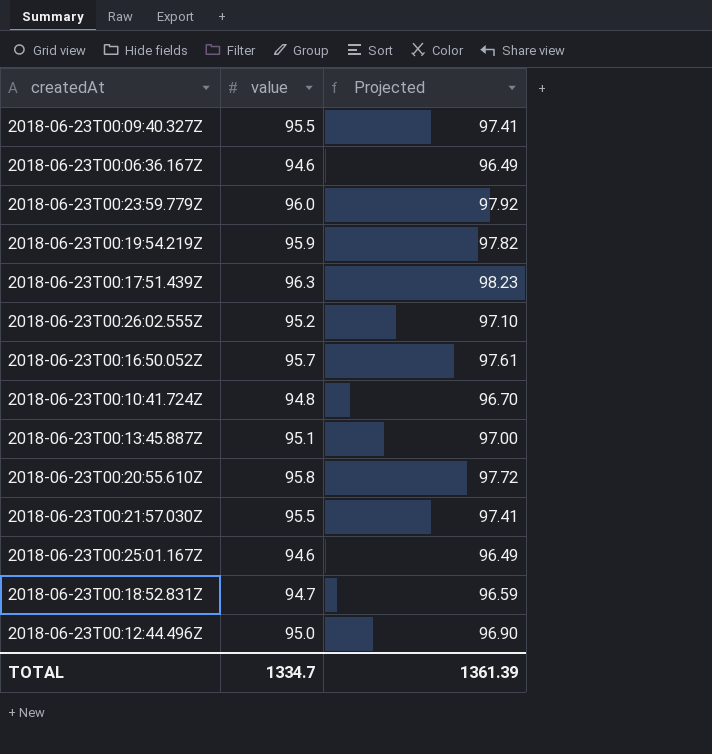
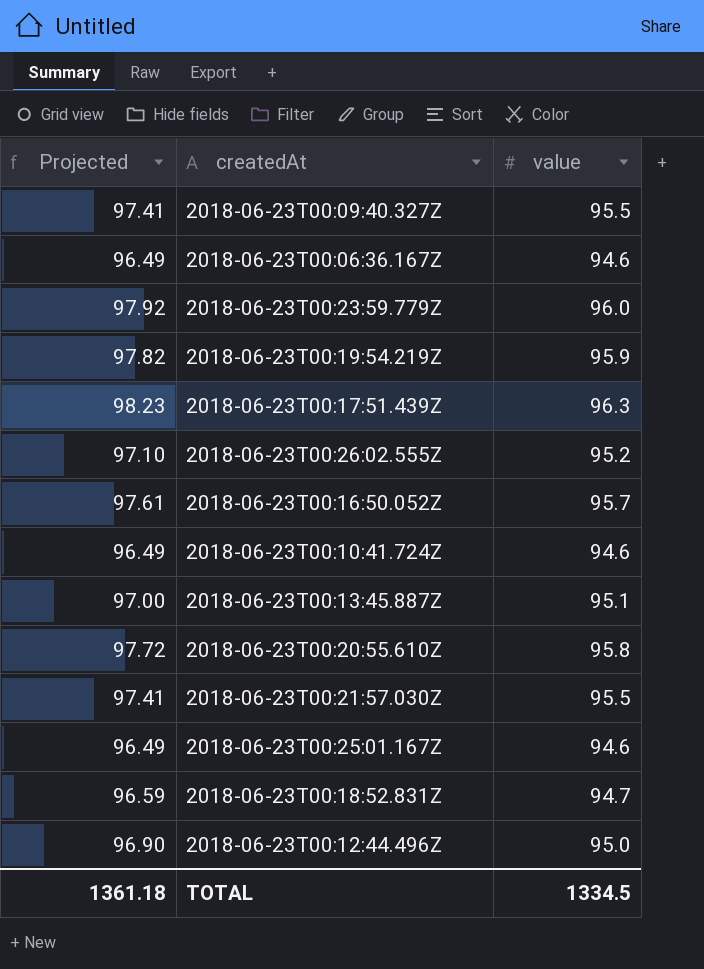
column Projected | position: 3 -> 1
2018-06-23T00:10:41.724Z | Projected: 96.70 -> 96.49
2018-06-23T00:10:41.724Z | value: 94.8 -> 94.6
TOTAL | Projected: 1361.39 -> 1361.18
TOTAL | value: 1334.7 -> 1334.5

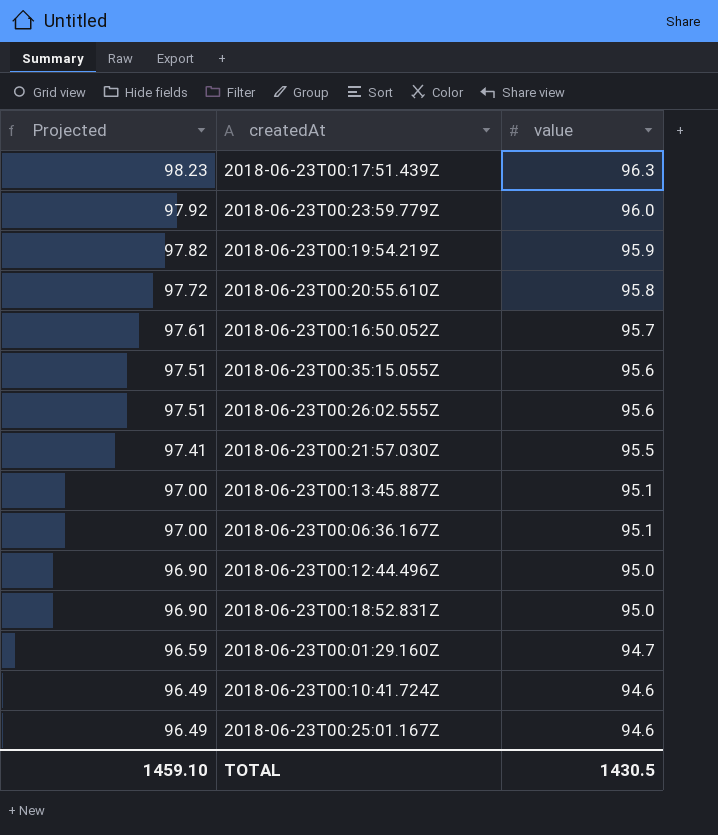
row order: none -> Projected descending
row 2018-06-23T00:09:40.327Z: 97.41 | 95.5 -> none
row 2018-06-23T00:35:15.055Z: none -> 97.51 | 95.6
2018-06-23T00:26:02.555Z | Projected: 97.10 -> 97.51
2018-06-23T00:26:02.555Z | value: 95.2 -> 95.6
2018-06-23T00:06:36.167Z | Projected: 96.49 -> 97.00
2018-06-23T00:06:36.167Z | value: 94.6 -> 95.1
2018-06-23T00:18:52.831Z | Projected: 96.59 -> 96.90
2018-06-23T00:18:52.831Z | value: 94.7 -> 95.0
row 2018-06-23T00:01:29.160Z: none -> 96.59 | 94.7
TOTAL | Projected: 1361.18 -> 1459.10
TOTAL | value: 1334.5 -> 1430.5

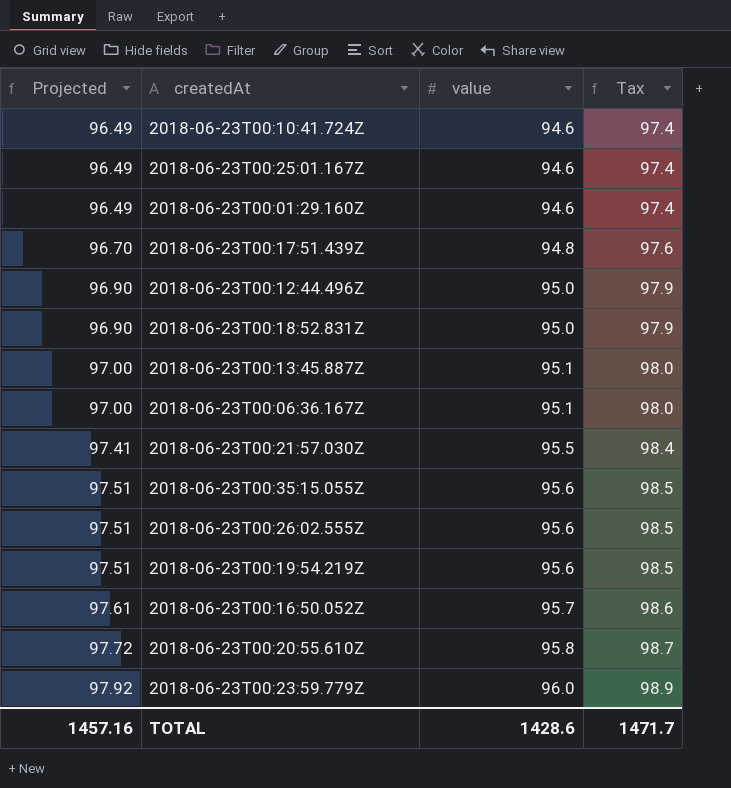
row order: Projected descending -> Projected ascending
column Tax | formula: none -> [value] * 1.03
2018-06-23T00:01:29.160Z | Projected: 96.59 -> 96.49
2018-06-23T00:01:29.160Z | value: 94.7 -> 94.6
2018-06-23T00:17:51.439Z | Projected: 98.23 -> 96.70
2018-06-23T00:17:51.439Z | value: 96.3 -> 94.8
2018-06-23T00:19:54.219Z | Projected: 97.82 -> 97.51
2018-06-23T00:19:54.219Z | value: 95.9 -> 95.6
TOTAL | Projected: 1459.10 -> 1457.16
TOTAL | value: 1430.5 -> 1428.6

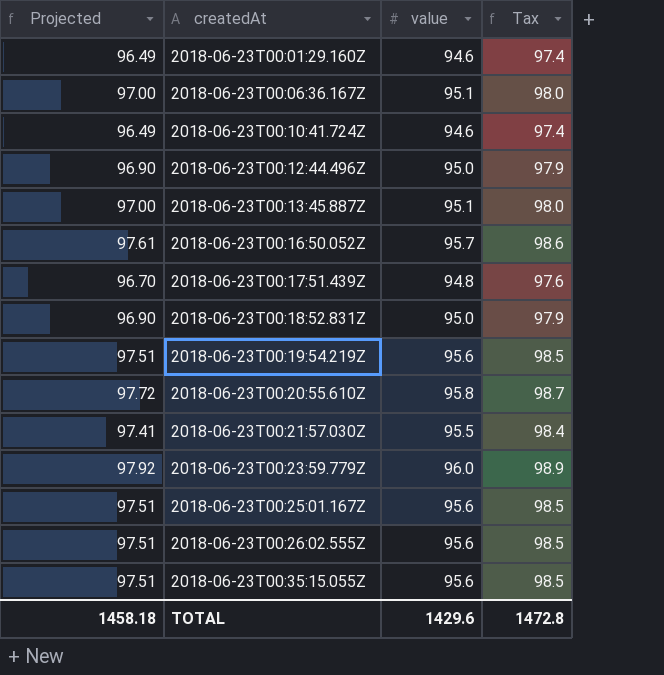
row order: Projected ascending -> createdAt ascending
2018-06-23T00:25:01.167Z | Projected: 96.49 -> 97.51
2018-06-23T00:25:01.167Z | value: 94.6 -> 95.6
2018-06-23T00:25:01.167Z | Tax: 97.4 -> 98.5
TOTAL | Projected: 1457.16 -> 1458.18
TOTAL | value: 1428.6 -> 1429.6
TOTAL | Tax: 1471.7 -> 1472.8

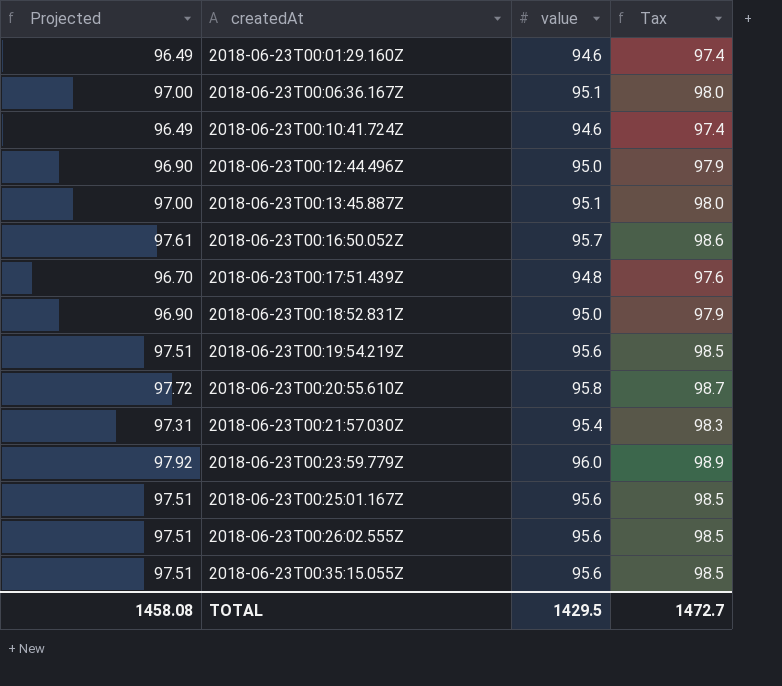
2018-06-23T00:21:57.030Z | Projected: 97.41 -> 97.31
2018-06-23T00:21:57.030Z | value: 95.5 -> 95.4
2018-06-23T00:21:57.030Z | Tax: 98.4 -> 98.3
TOTAL | Projected: 1458.18 -> 1458.08
TOTAL | value: 1429.6 -> 1429.5
TOTAL | Tax: 1472.8 -> 1472.7

